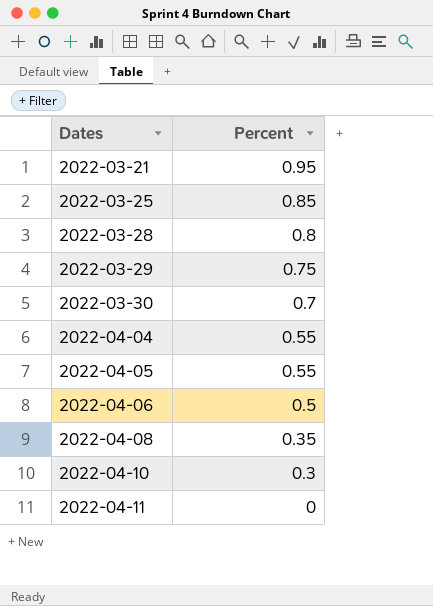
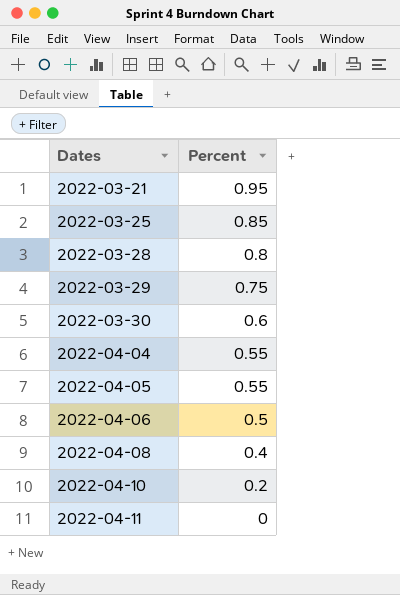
2022-03-30 | Percent: 0.7 -> 0.6
2022-04-08 | Percent: 0.35 -> 0.4
2022-04-10 | Percent: 0.3 -> 0.2

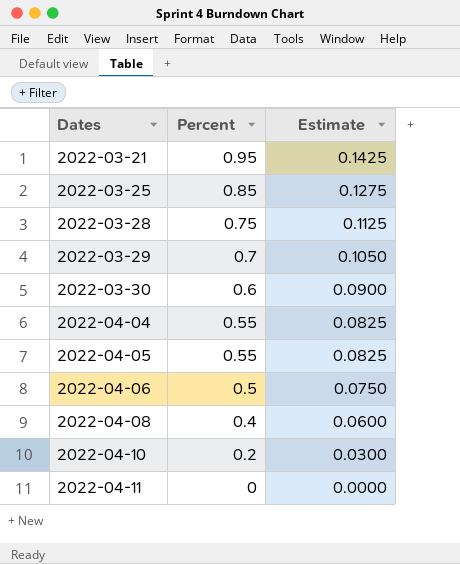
column Estimate | formula: none -> [Percent] * 0.15
2022-03-28 | Percent: 0.8 -> 0.75
2022-03-29 | Percent: 0.75 -> 0.7

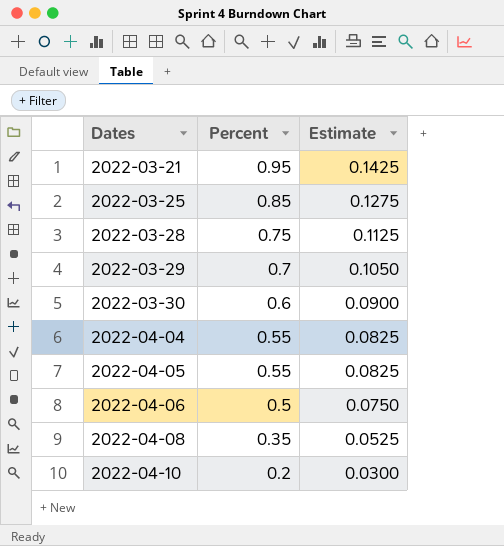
row 2022-04-11: 0 | 0.0000 -> none
2022-04-08 | Percent: 0.4 -> 0.35
2022-04-08 | Estimate: 0.0600 -> 0.0525

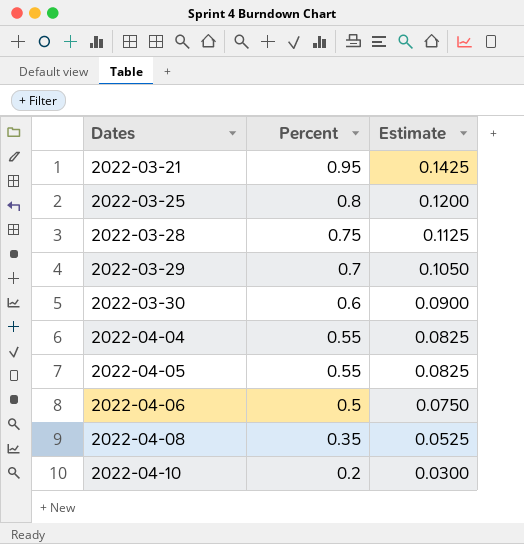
2022-03-25 | Percent: 0.85 -> 0.8
2022-03-25 | Estimate: 0.1275 -> 0.1200

